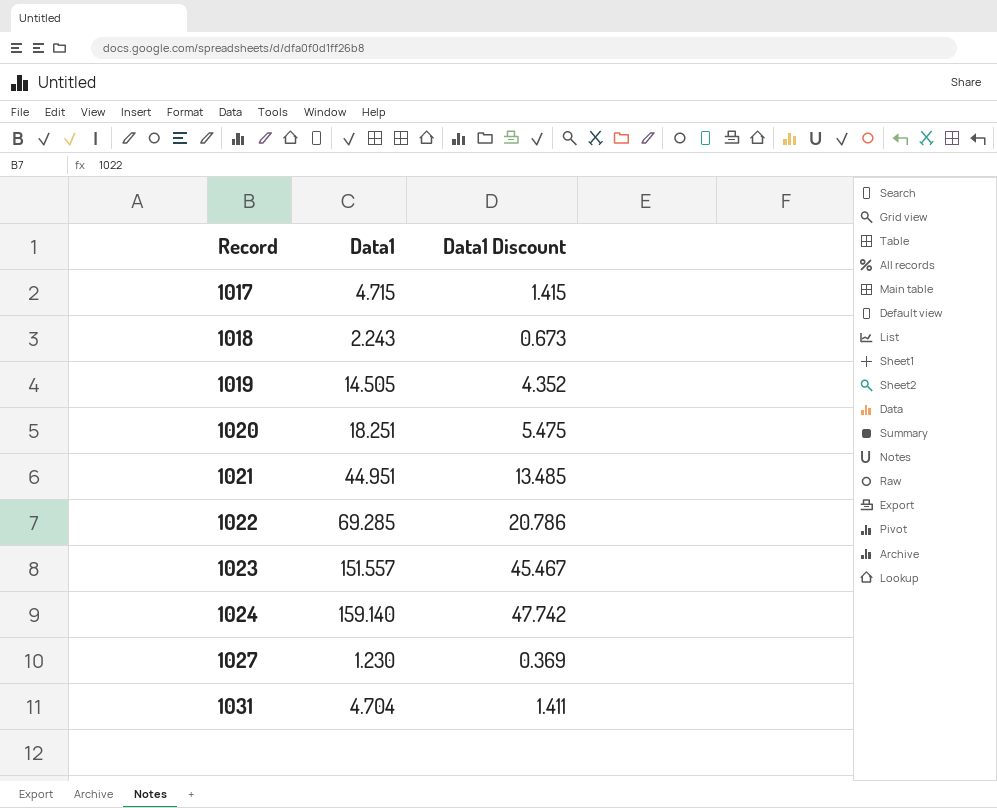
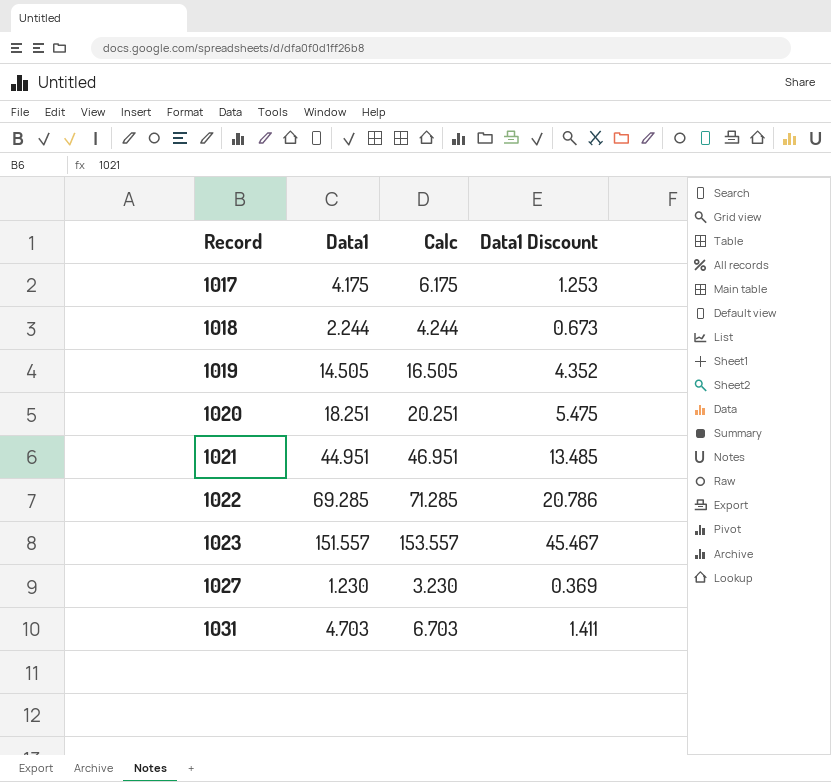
column Calc | formula: none -> [Data1] + 2
row 1024: 159.140 | 47.742 -> none
1017 | Data1: 4.715 -> 4.175
1017 | Data1 Discount: 1.415 -> 1.253
1018 | Data1: 2.243 -> 2.244
1031 | Data1: 4.704 -> 4.703

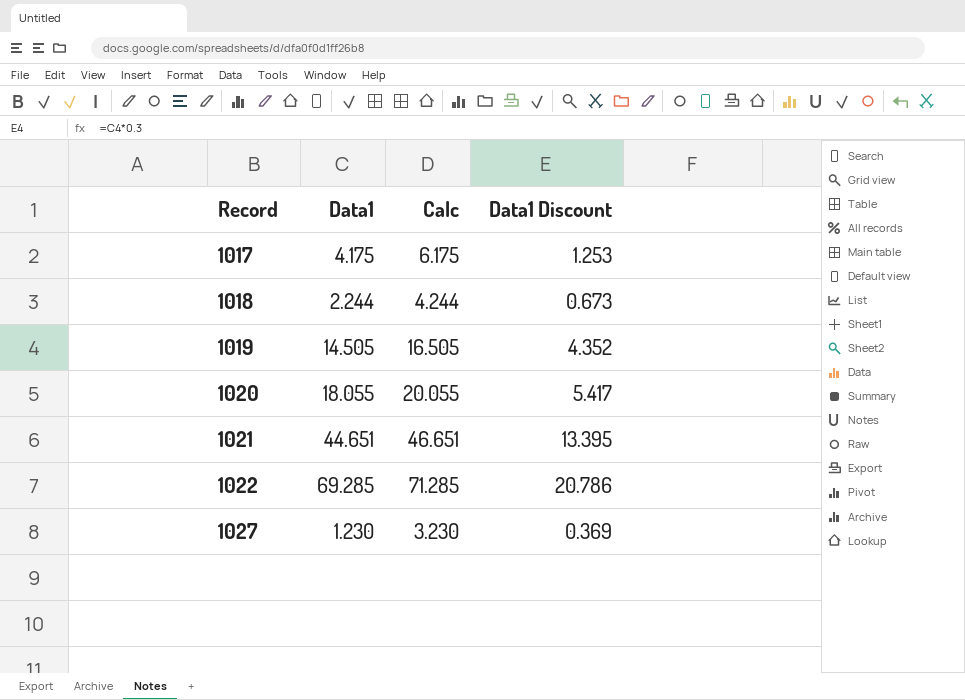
row 1023: 151.557 | 153.557 | 45.467 -> none
row 1031: 4.703 | 6.703 | 1.411 -> none
1020 | Data1: 18.251 -> 18.055
1020 | Calc: 20.251 -> 20.055
1020 | Data1 Discount: 5.475 -> 5.417
1021 | Data1: 44.951 -> 44.651
1021 | Calc: 46.951 -> 46.651
1021 | Data1 Discount: 13.485 -> 13.395

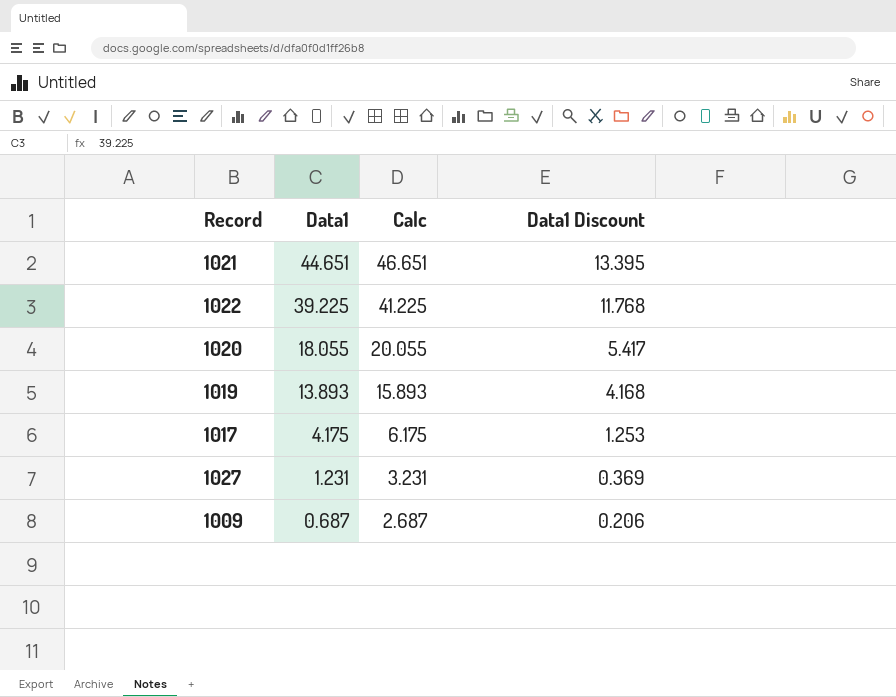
row order: Record ascending -> Data1 descending
row 1018: 2.244 | 4.244 | 0.673 -> none
1022 | Data1: 69.285 -> 39.225
1022 | Calc: 71.285 -> 41.225
1022 | Data1 Discount: 20.786 -> 11.768
1019 | Data1: 14.505 -> 13.893
1019 | Calc: 16.505 -> 15.893
1019 | Data1 Discount: 4.352 -> 4.168
1027 | Data1: 1.230 -> 1.231
1027 | Calc: 3.230 -> 3.231
row 1009: none -> 0.687 | 2.687 | 0.206

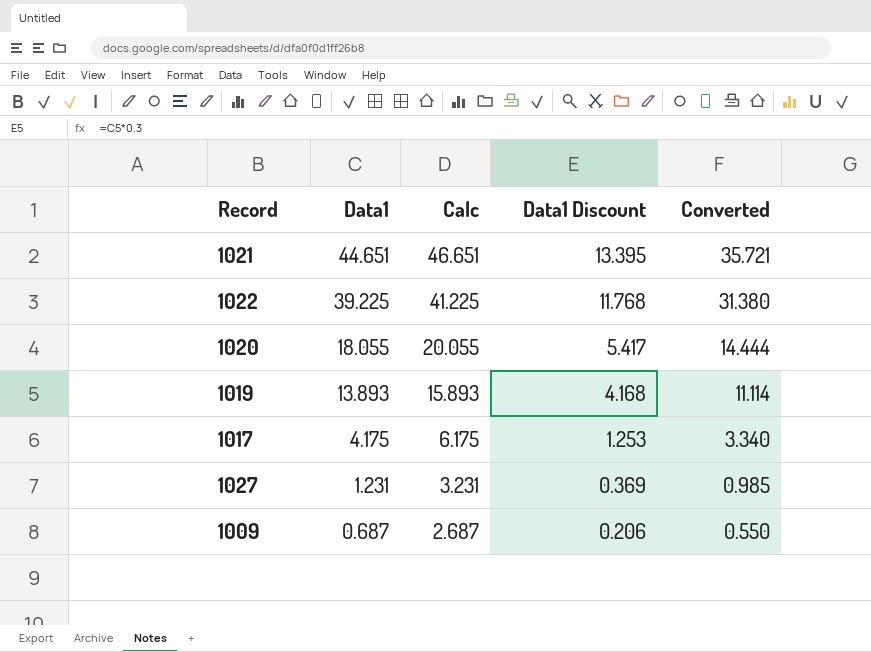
column Converted | formula: none -> [Data1] * 0.8

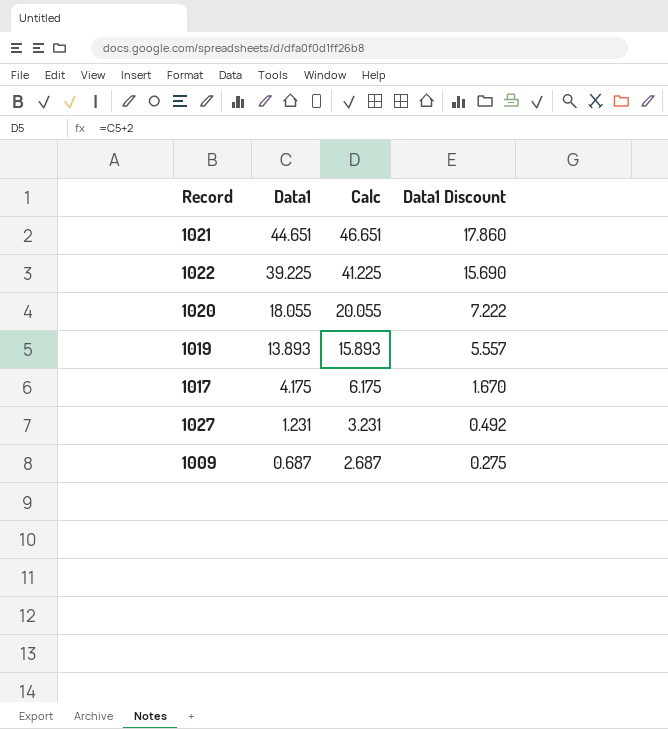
column Converted | formula: [Data1] * 0.8 -> none
column Data1 Discount | formula: [Data1] * 0.3 -> [Data1] * 0.4

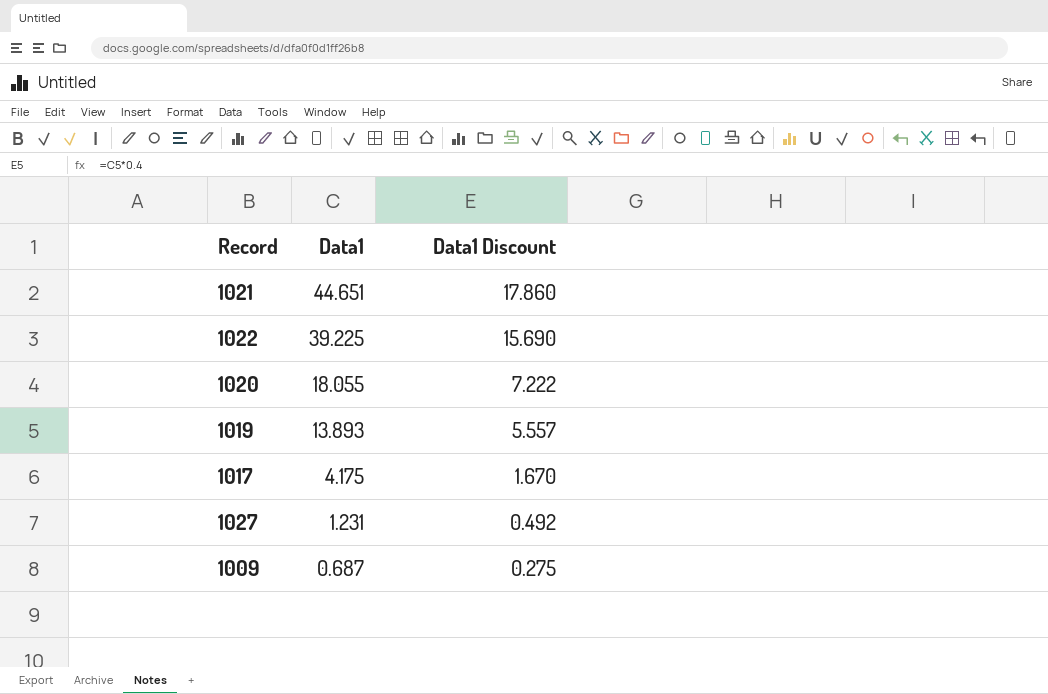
column Calc | formula: [Data1] + 2 -> none

